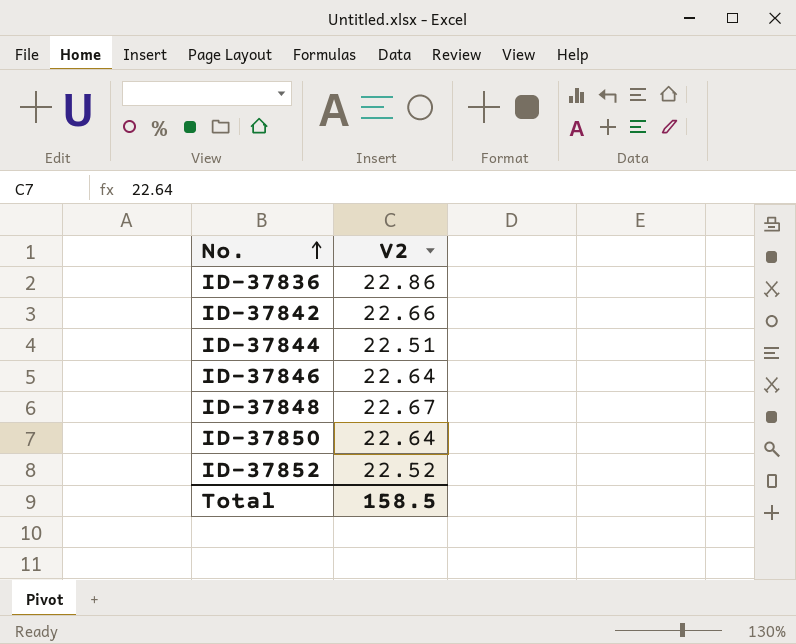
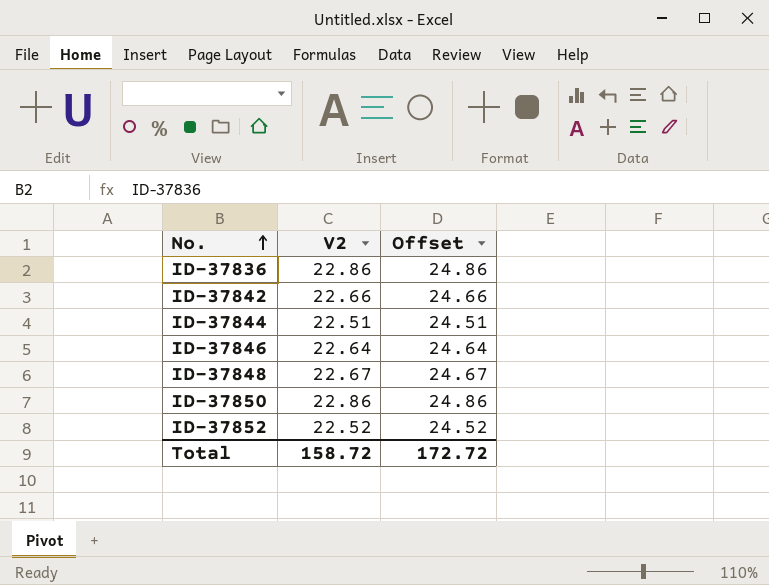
column Offset | formula: none -> [V2] + 2
ID-37850 | V2: 22.64 -> 22.86
Total | V2: 158.5 -> 158.72

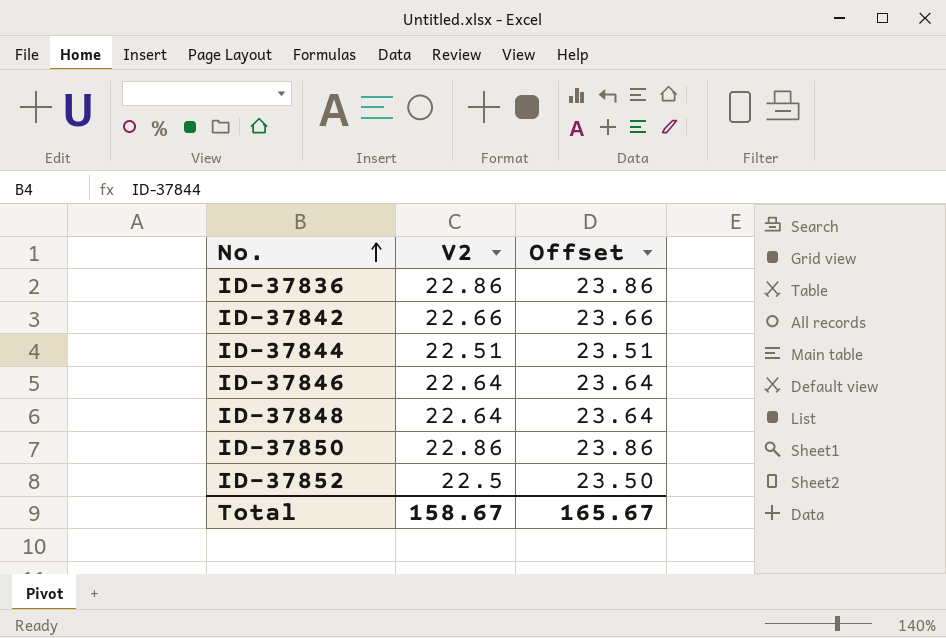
column Offset | formula: [V2] + 2 -> [V2] + 1
ID-37848 | V2: 22.67 -> 22.64
ID-37852 | V2: 22.52 -> 22.5
Total | V2: 158.72 -> 158.67
Total | Offset: 172.72 -> 165.67

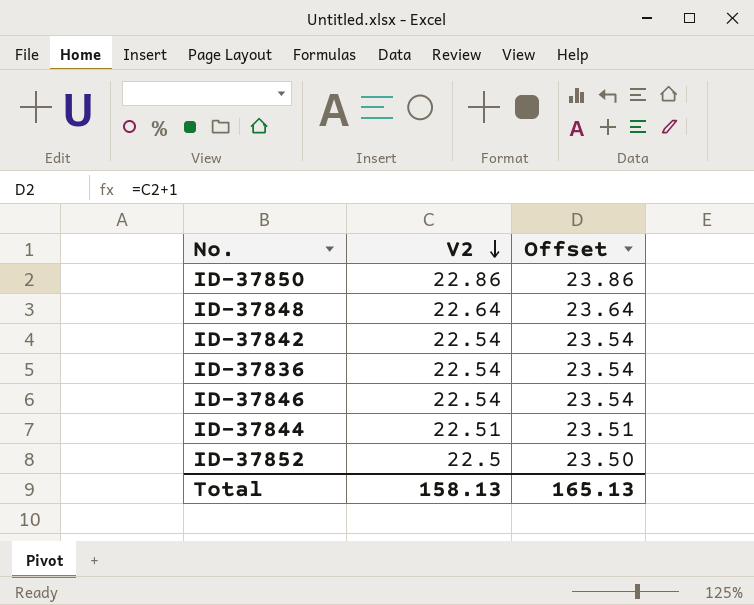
row order: No. ascending -> V2 descending
ID-37842 | V2: 22.66 -> 22.54
ID-37842 | Offset: 23.66 -> 23.54
ID-37836 | V2: 22.86 -> 22.54
ID-37836 | Offset: 23.86 -> 23.54
ID-37846 | V2: 22.64 -> 22.54
ID-37846 | Offset: 23.64 -> 23.54
Total | V2: 158.67 -> 158.13
Total | Offset: 165.67 -> 165.13

